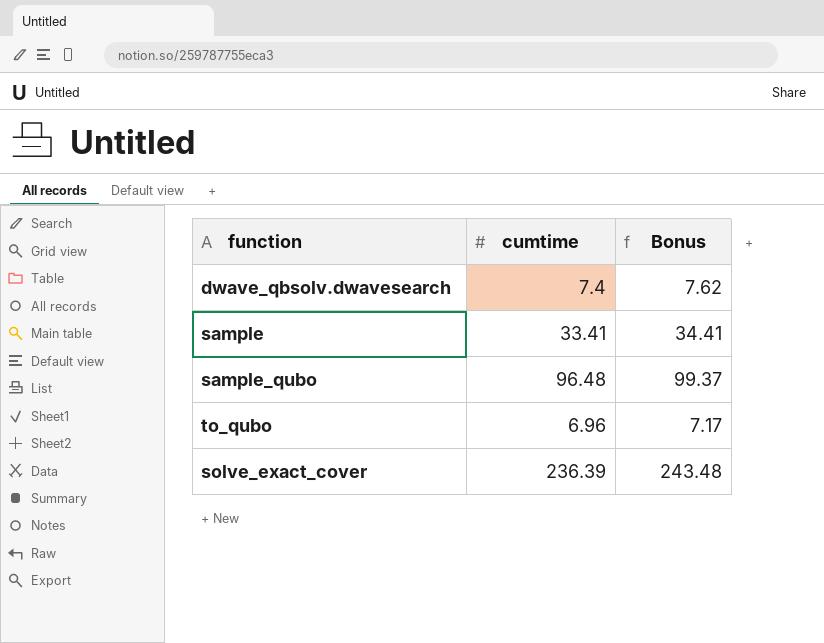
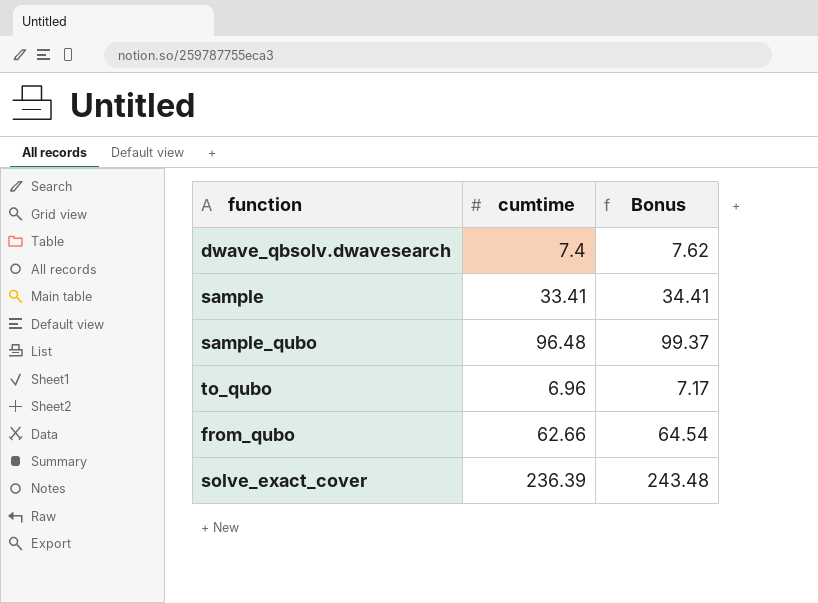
row from_qubo: none -> 62.66 | 64.54

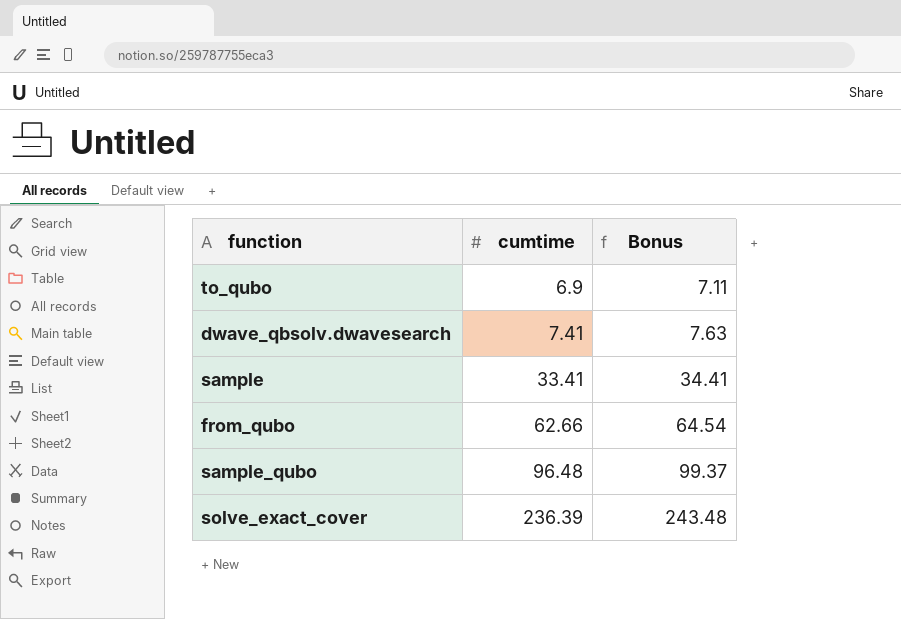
row order: none -> cumtime ascending
to_qubo | cumtime: 6.96 -> 6.9
to_qubo | Bonus: 7.17 -> 7.11
dwave_qbsolv.dwavesearch | cumtime: 7.4 -> 7.41
dwave_qbsolv.dwavesearch | Bonus: 7.62 -> 7.63

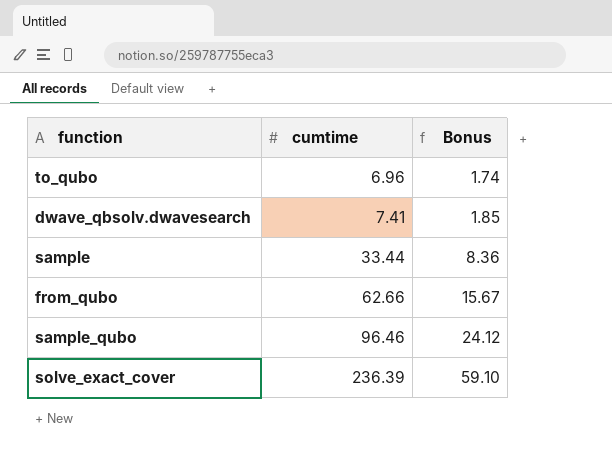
column Bonus | formula: [cumtime] * 1.03 -> [cumtime] * 0.25
to_qubo | cumtime: 6.9 -> 6.96
sample | cumtime: 33.41 -> 33.44
sample_qubo | cumtime: 96.48 -> 96.46

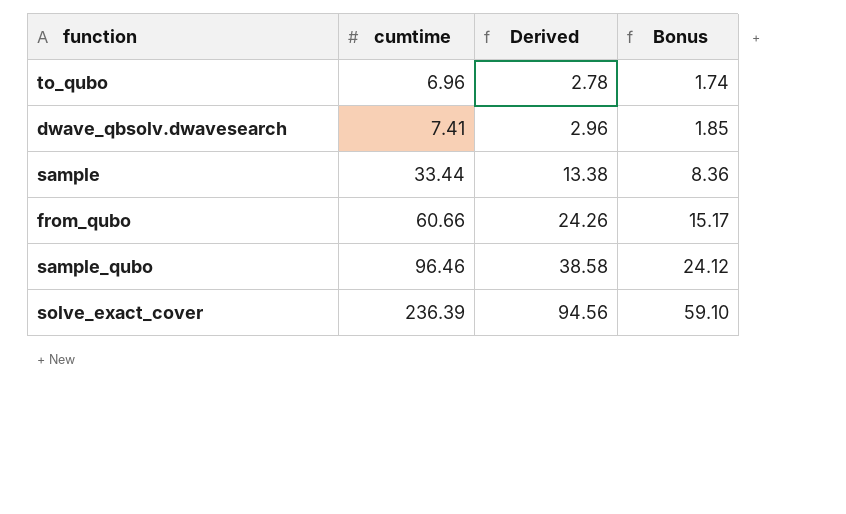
column Derived | formula: none -> [cumtime] * 0.4
from_qubo | cumtime: 62.66 -> 60.66
from_qubo | Bonus: 15.67 -> 15.17

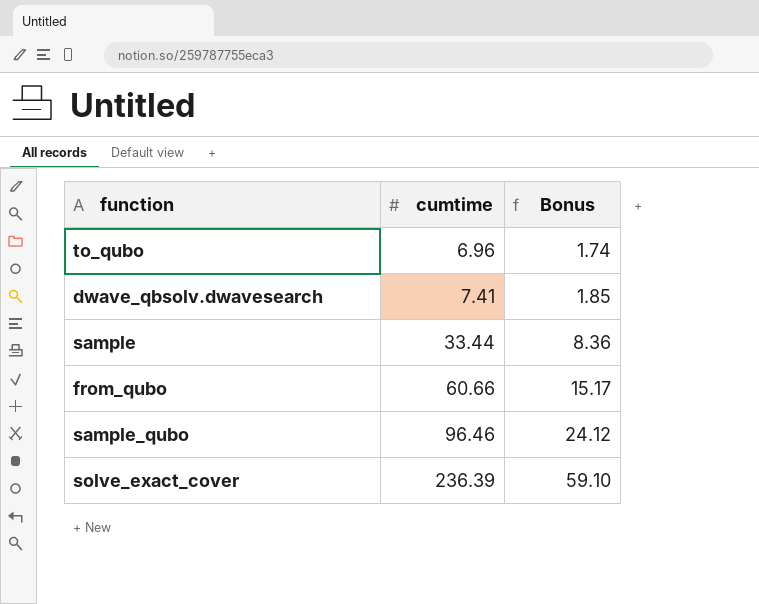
column Derived | formula: [cumtime] * 0.4 -> none

